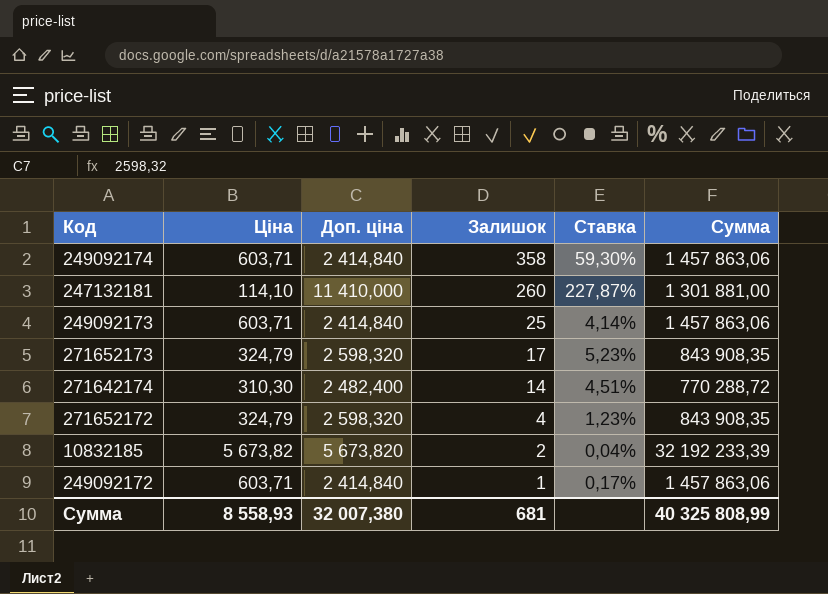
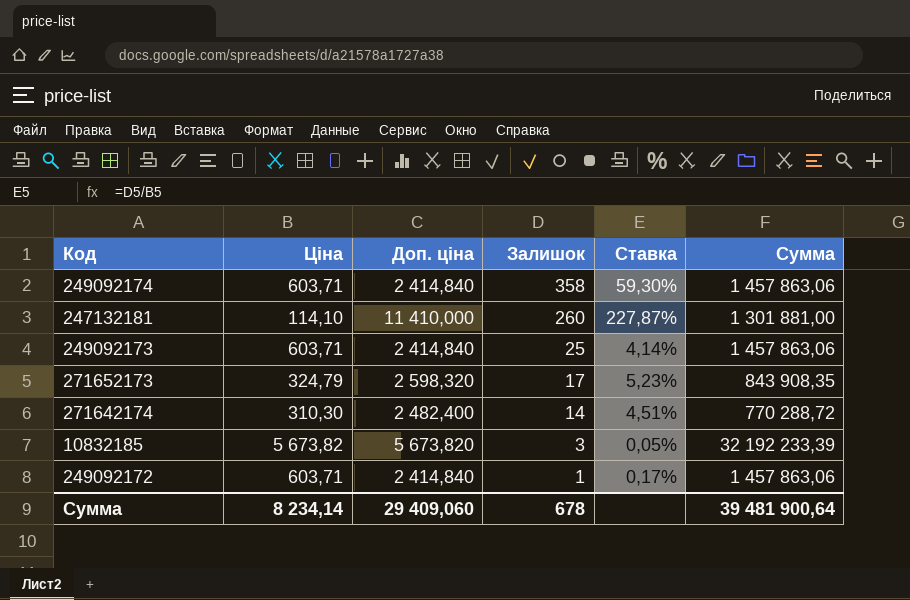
row 271652172: 324,79 | 2 598,320 | 4 | 1,23% | 843 908,35 -> none
10832185 | Залишок: 2 -> 3
10832185 | Ставка: 0,04% -> 0,05%
Сумма | Ціна: 8 558,93 -> 8 234,14
Сумма | Доп. ціна: 32 007,380 -> 29 409,060
Сумма | Залишок: 681 -> 678
Сумма | Сумма: 40 325 808,99 -> 39 481 900,64

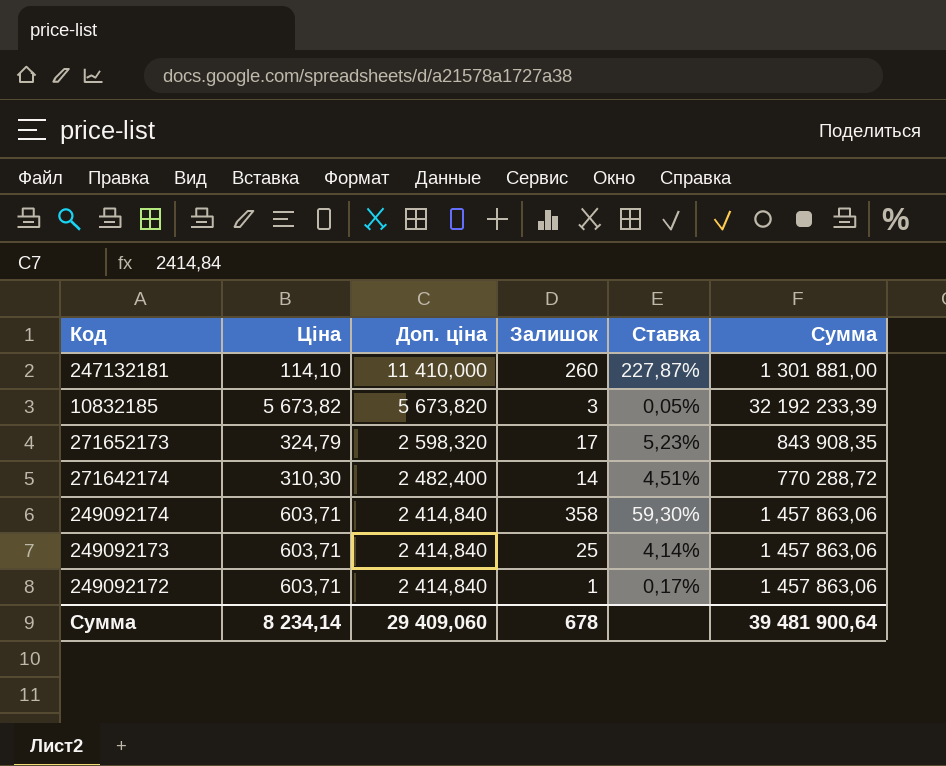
row order: Залишок descending -> Доп. ціна descending

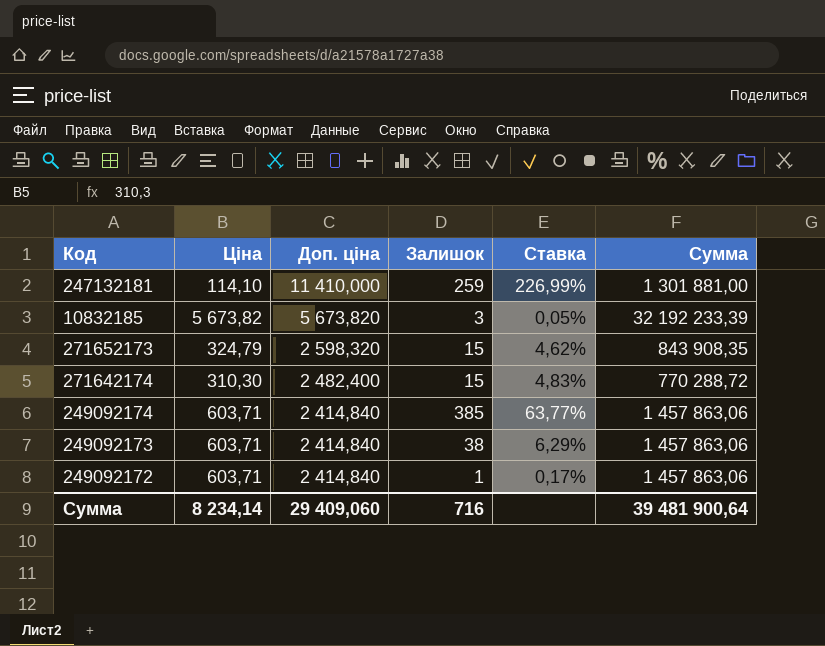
247132181 | Залишок: 260 -> 259
247132181 | Ставка: 227,87% -> 226,99%
271652173 | Залишок: 17 -> 15
271652173 | Ставка: 5,23% -> 4,62%
271642174 | Залишок: 14 -> 15
271642174 | Ставка: 4,51% -> 4,83%
249092174 | Залишок: 358 -> 385
249092174 | Ставка: 59,30% -> 63,77%
249092173 | Залишок: 25 -> 38
249092173 | Ставка: 4,14% -> 6,29%
Сумма | Залишок: 678 -> 716

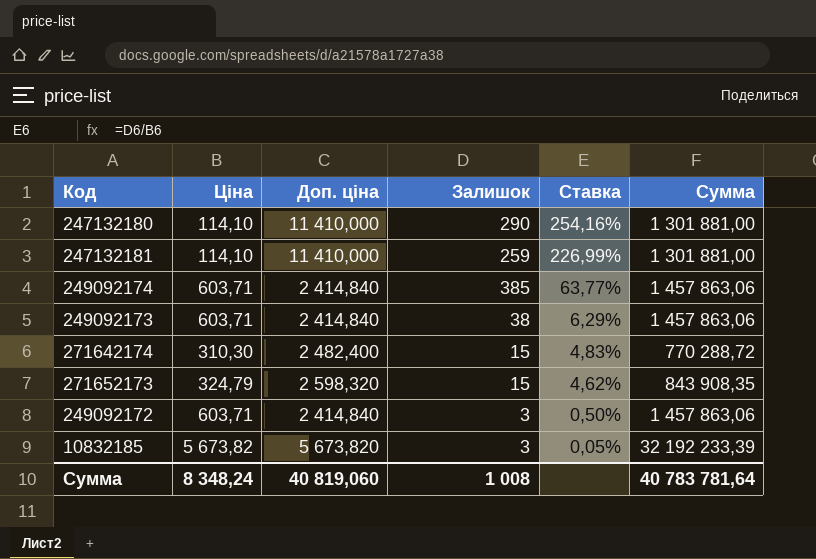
row order: Доп. ціна descending -> Ставка descending
row 247132180: none -> 114,10 | 11 410,000 | 290 | 254,16% | 1 301 881,00
249092172 | Залишок: 1 -> 3
249092172 | Ставка: 0,17% -> 0,50%
Сумма | Ціна: 8 234,14 -> 8 348,24
Сумма | Доп. ціна: 29 409,060 -> 40 819,060
Сумма | Залишок: 716 -> 1 008
Сумма | Сумма: 39 481 900,64 -> 40 783 781,64

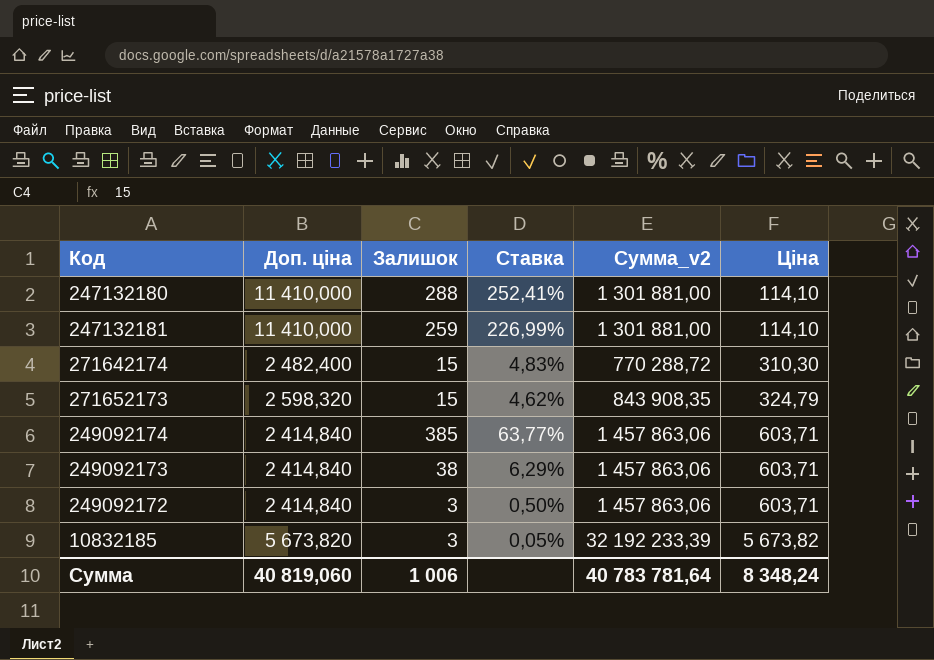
row order: Ставка descending -> Ціна ascending
column name: Сумма -> Сумма_v2
column Ціна | position: 2 -> 6
247132180 | Залишок: 290 -> 288
247132180 | Ставка: 254,16% -> 252,41%
Сумма | Залишок: 1 008 -> 1 006

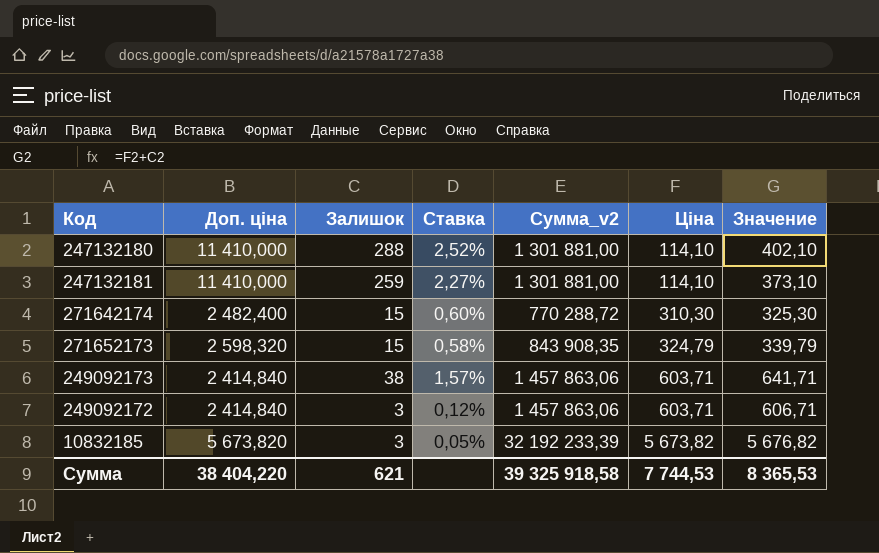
column Ставка | formula: [Залишок] / [Ціна] -> [Залишок] / [Доп. ціна]
column Значение | formula: none -> [Залишок] + [Ціна]
row 249092174: 2 414,840 | 385 | 63,77% | 1 457 863,06 | 603,71 -> none
Сумма | Доп. ціна: 40 819,060 -> 38 404,220
Сумма | Залишок: 1 006 -> 621
Сумма | Сумма_v2: 40 783 781,64 -> 39 325 918,58
Сумма | Ціна: 8 348,24 -> 7 744,53

